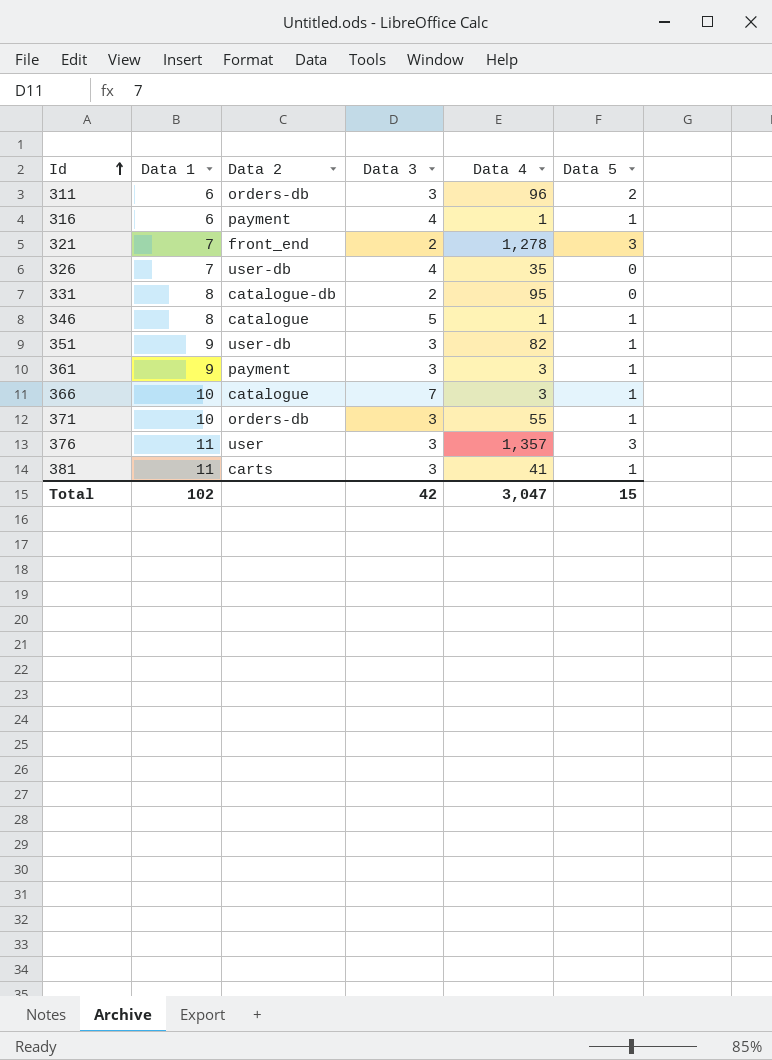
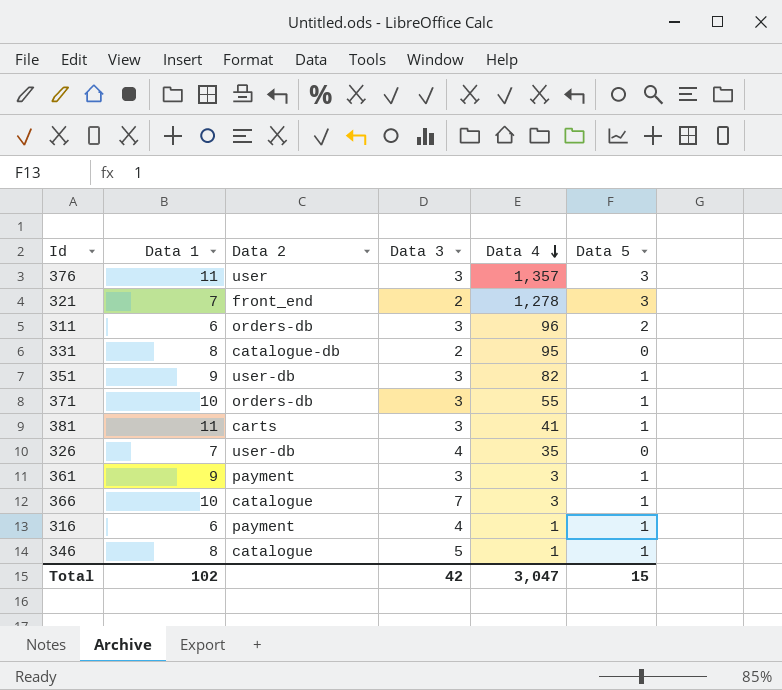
row order: Id ascending -> Data 4 descending

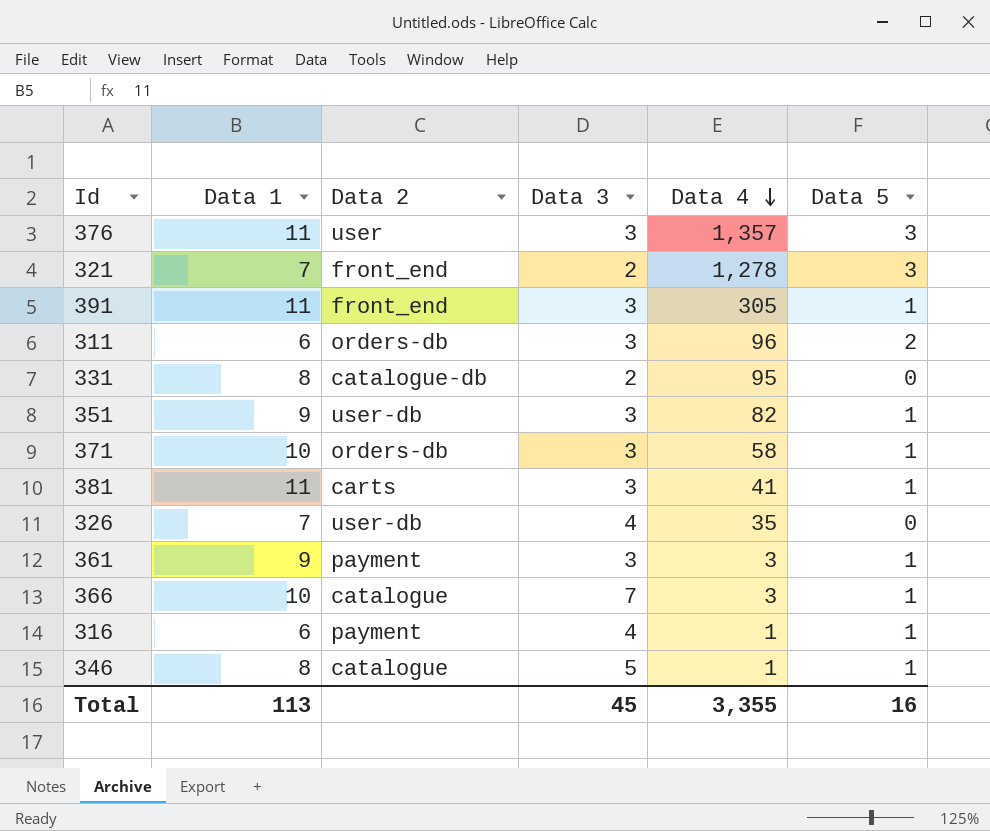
row 391: none -> 11 | front_end | 3 | 305 | 1
371 | Data 4: 55 -> 58
Total | Data 1: 102 -> 113
Total | Data 3: 42 -> 45
Total | Data 4: 3,047 -> 3,355
Total | Data 5: 15 -> 16

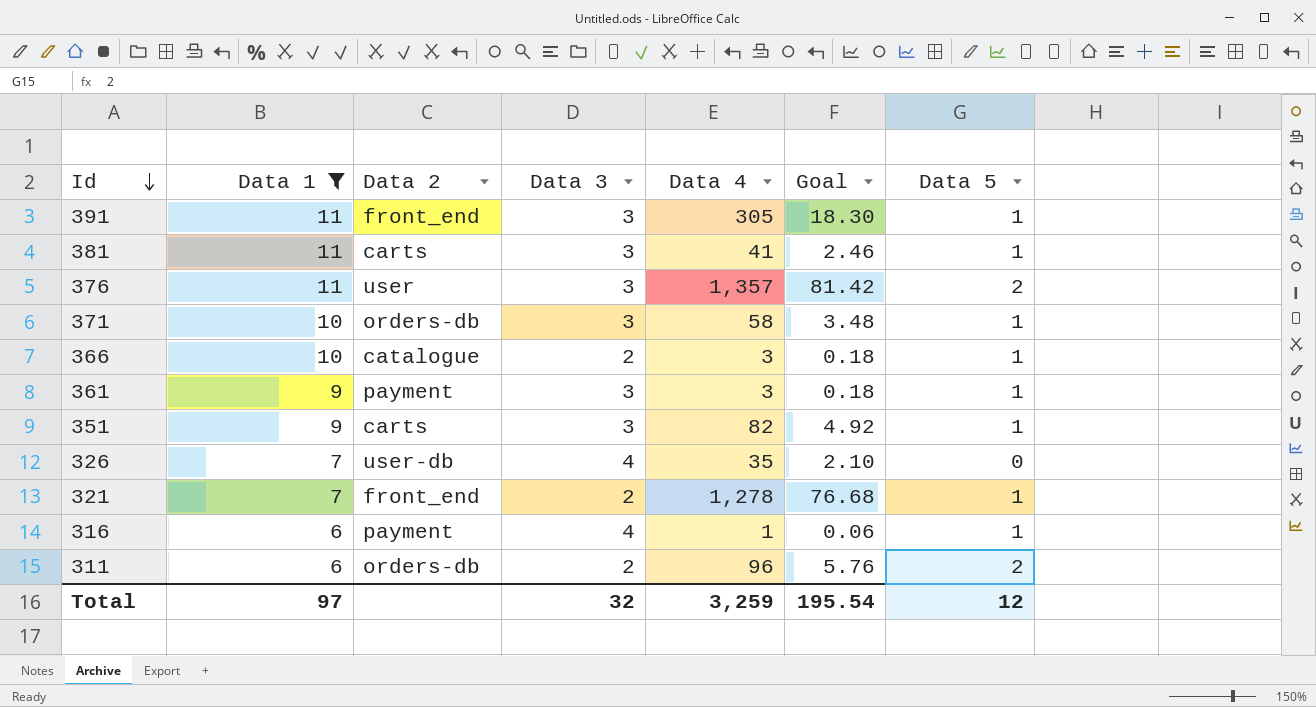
filter: none -> Data 1 != 8
row order: Data 4 descending -> Id descending
column Goal | formula: none -> [Data 4] * 0.06
376 | Data 5: 3 -> 2
366 | Data 3: 7 -> 2
351 | Data 2: user-db -> carts
321 | Data 5: 3 -> 1
311 | Data 3: 3 -> 2
Total | Data 1: 113 -> 97
Total | Data 3: 45 -> 32
Total | Data 4: 3,355 -> 3,259
Total | Data 5: 16 -> 12

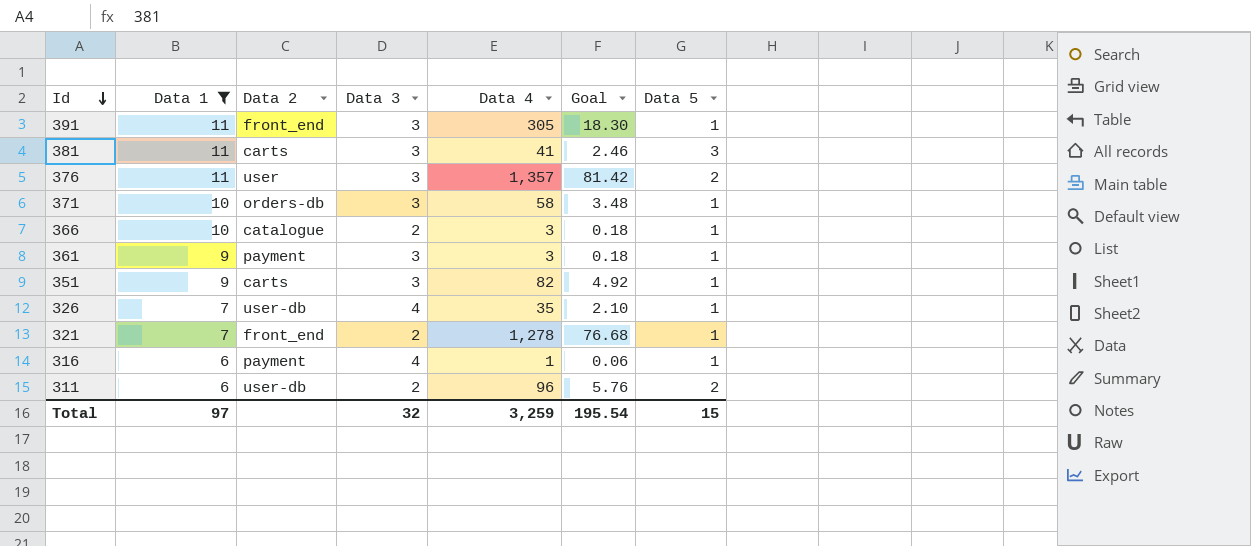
381 | Data 5: 1 -> 3
326 | Data 5: 0 -> 1
311 | Data 2: orders-db -> user-db
Total | Data 5: 12 -> 15

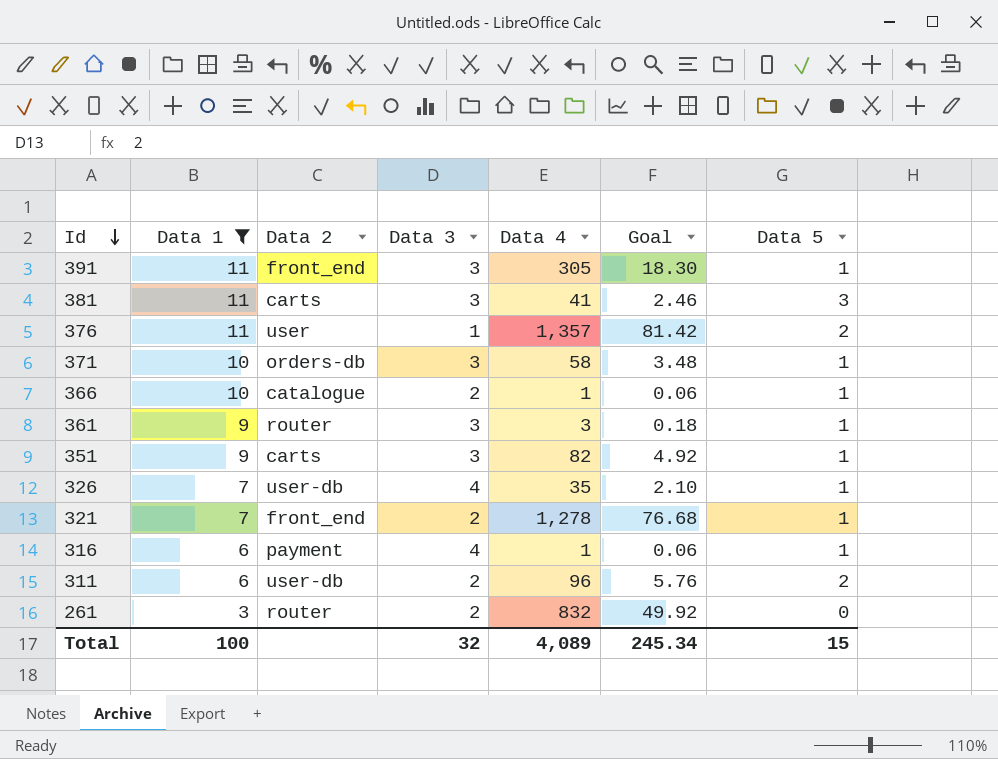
376 | Data 3: 3 -> 1
366 | Data 4: 3 -> 1
366 | Goal: 0.18 -> 0.06
361 | Data 2: payment -> router
row 261: none -> 3 | router | 2 | 832 | 49.92 | 0
Total | Data 1: 97 -> 100
Total | Data 4: 3,259 -> 4,089
Total | Goal: 195.54 -> 245.34

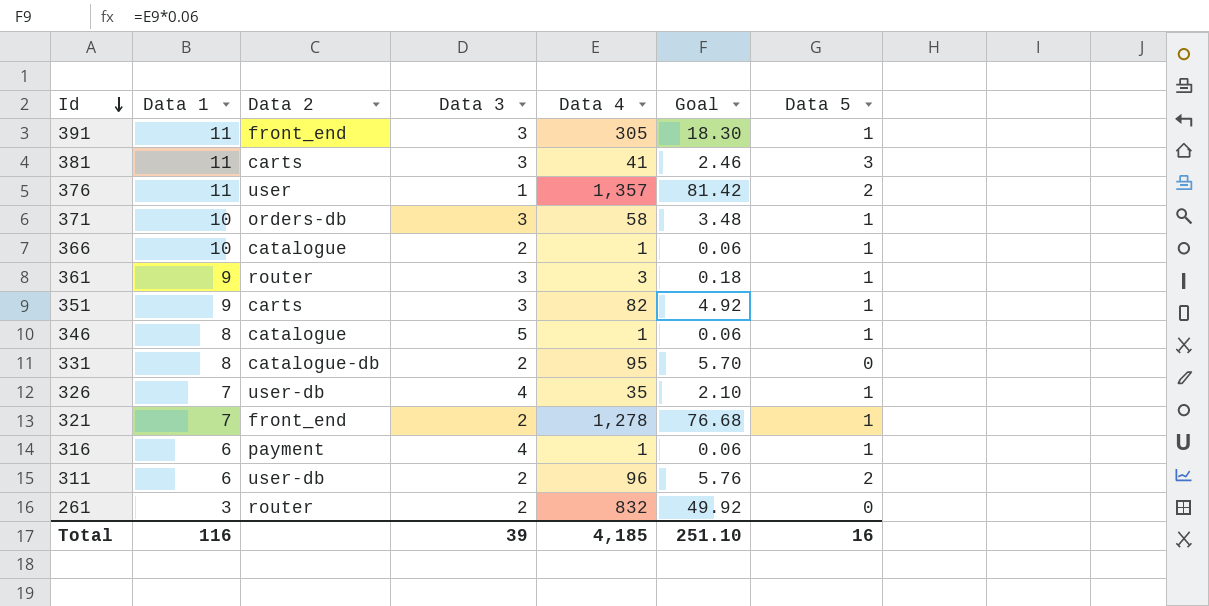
filter: Data 1 != 8 -> none
Total | Data 1: 100 -> 116
Total | Data 3: 32 -> 39
Total | Data 4: 4,089 -> 4,185
Total | Goal: 245.34 -> 251.10
Total | Data 5: 15 -> 16

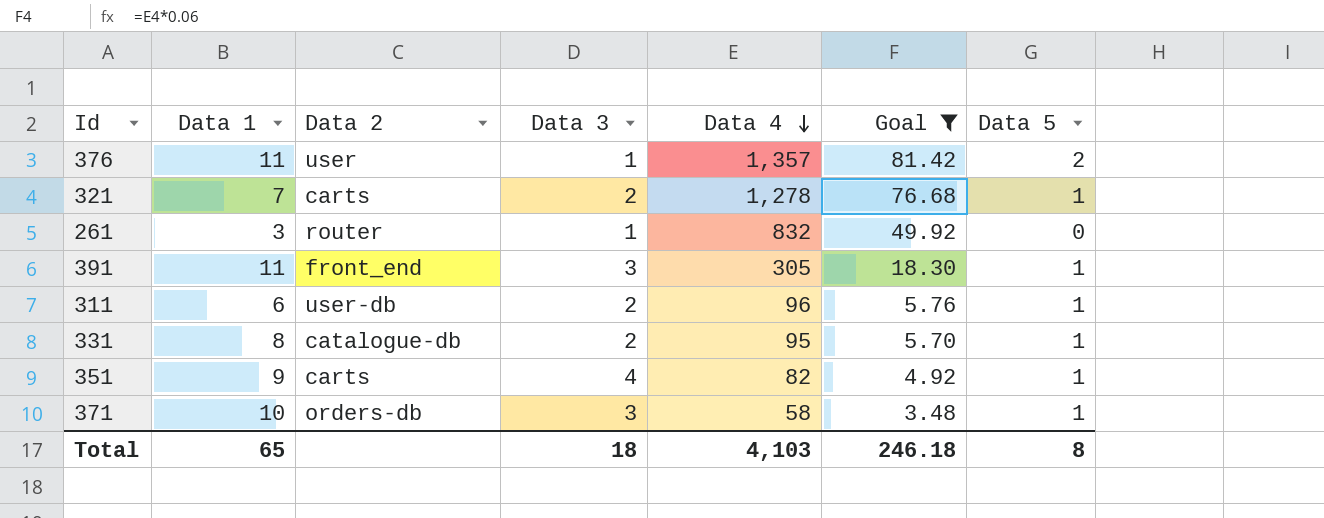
filter: none -> Goal >= 3.48
row order: Id descending -> Data 4 descending
321 | Data 2: front_end -> carts
261 | Data 3: 2 -> 1
311 | Data 5: 2 -> 1
331 | Data 5: 0 -> 1
351 | Data 3: 3 -> 4
Total | Data 1: 116 -> 65
Total | Data 3: 39 -> 18
Total | Data 4: 4,185 -> 4,103
Total | Goal: 251.10 -> 246.18
Total | Data 5: 16 -> 8

